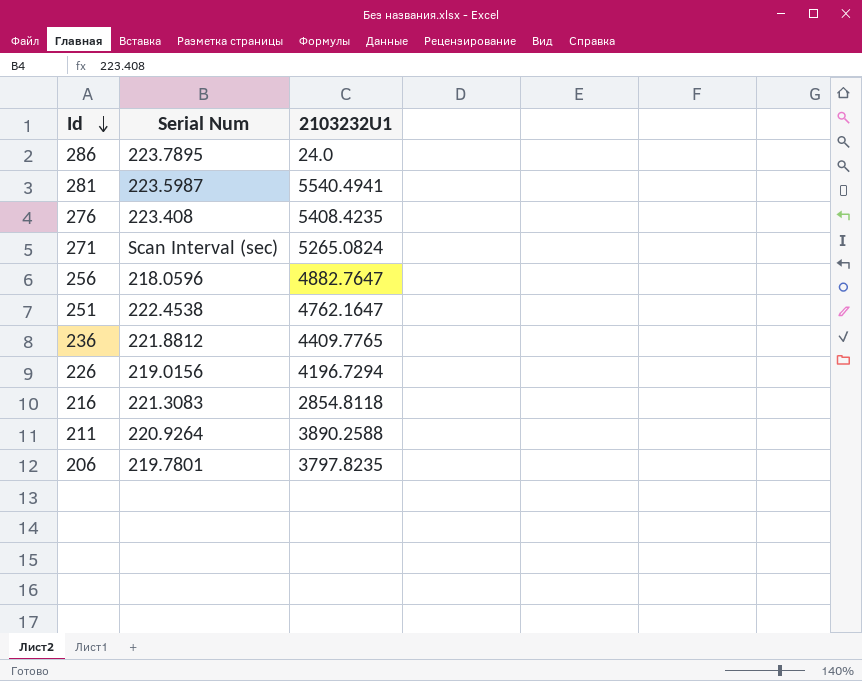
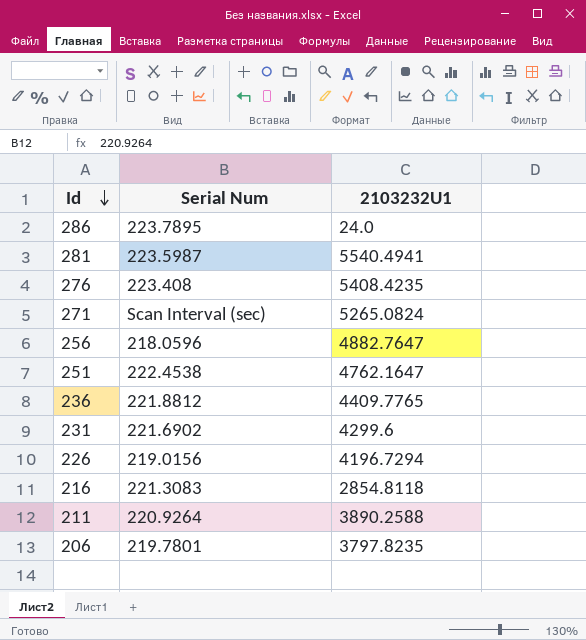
row 231: none -> 221.6902 | 4299.6

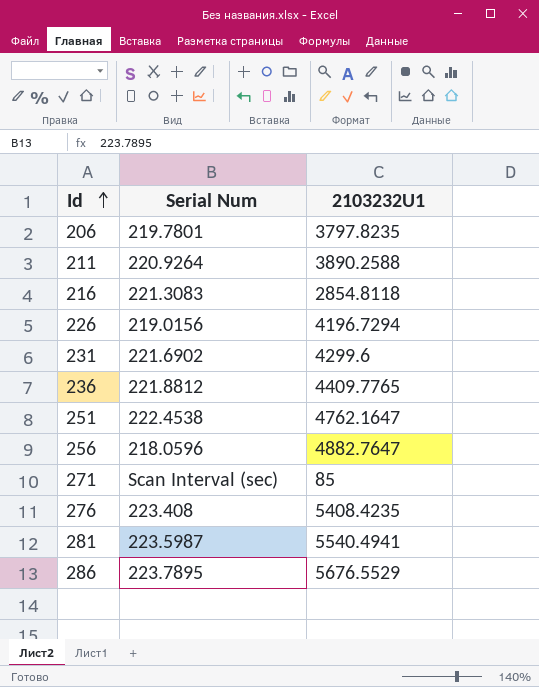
row order: Id descending -> Id ascending
271 | 2103232U1: 5265.0824 -> 85
286 | 2103232U1: 24.0 -> 5676.5529

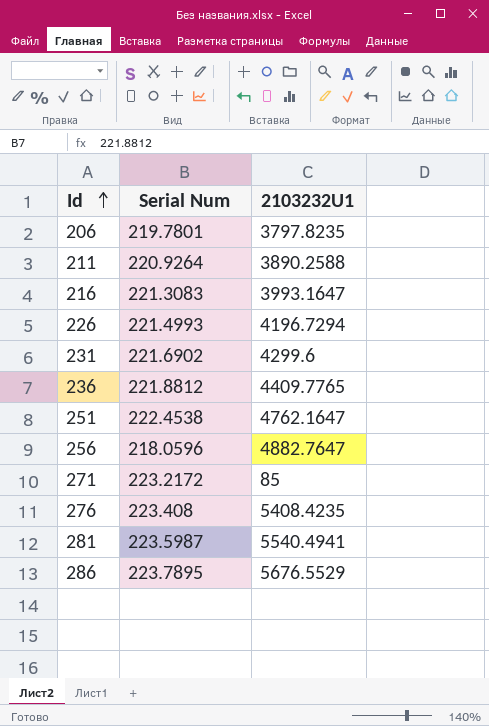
216 | 2103232U1: 2854.8118 -> 3993.1647
226 | Serial Num: 219.0156 -> 221.4993
271 | Serial Num: Scan Interval (sec) -> 223.2172

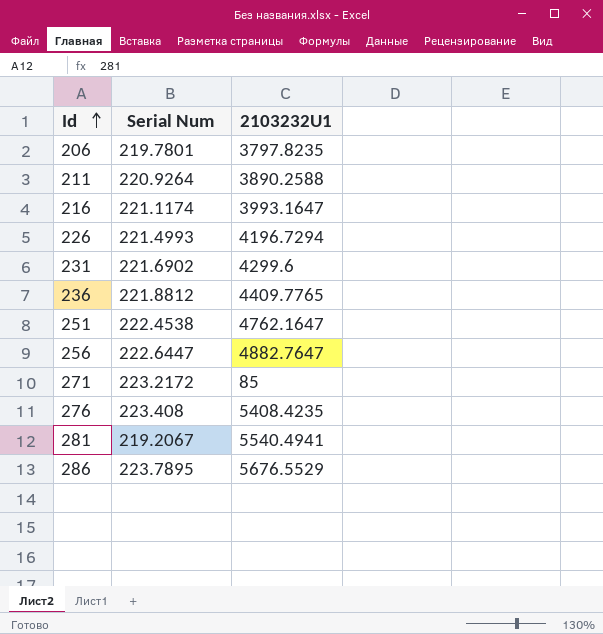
216 | Serial Num: 221.3083 -> 221.1174
256 | Serial Num: 218.0596 -> 222.6447
281 | Serial Num: 223.5987 -> 219.2067

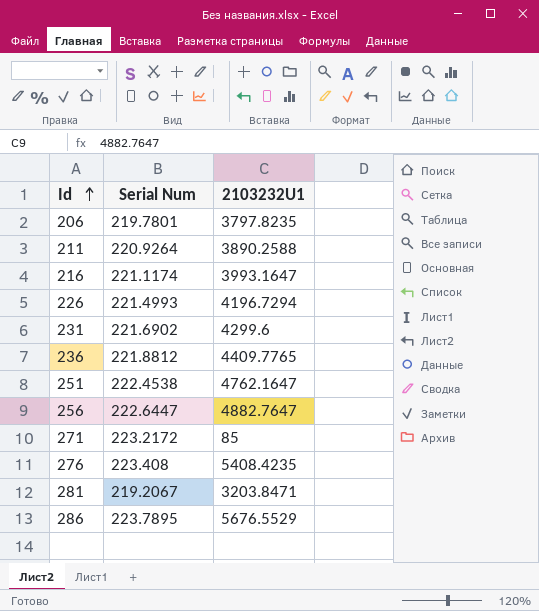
281 | 2103232U1: 5540.4941 -> 3203.8471

